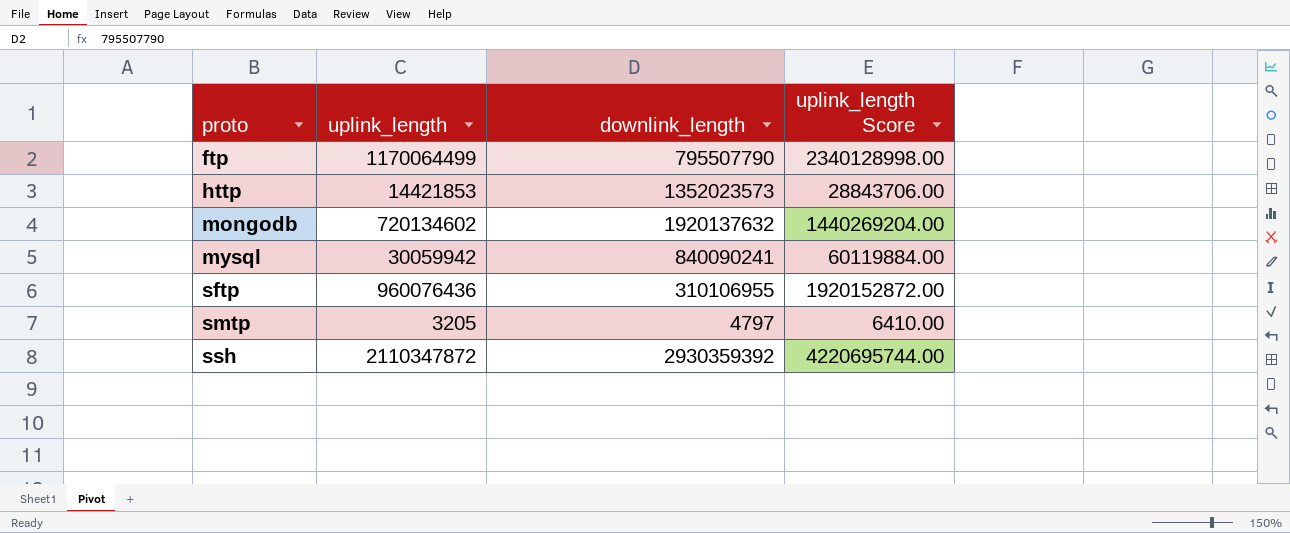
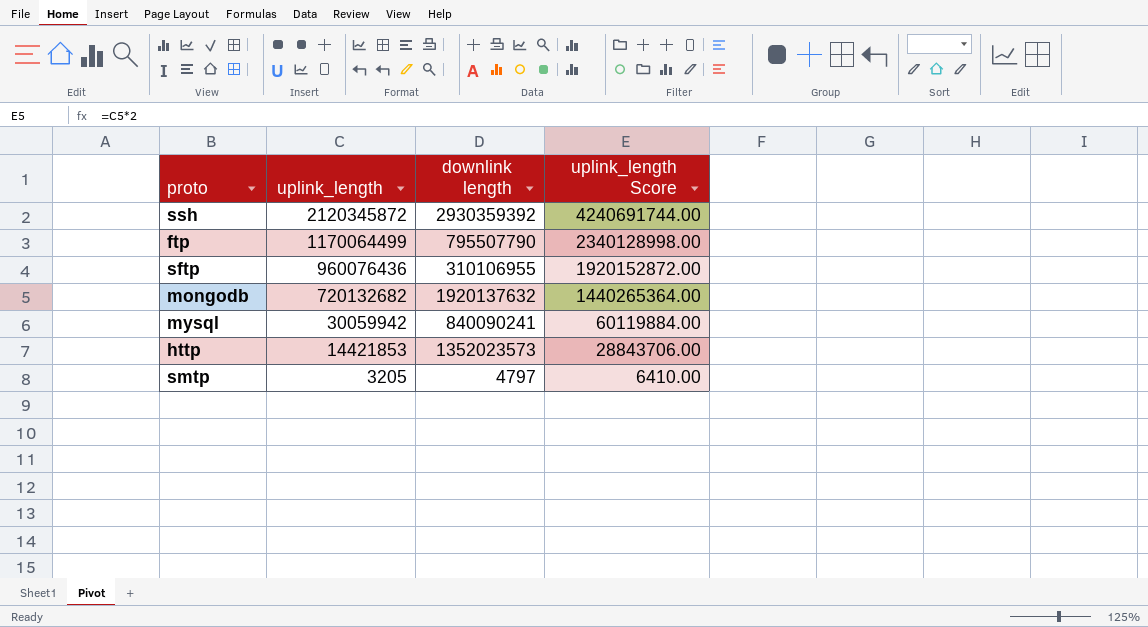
row order: proto ascending -> uplink_length descending
column name: downlink_length -> downlink length
ssh | uplink_length: 2110347872 -> 2120345872
ssh | uplink_length Score: 4220695744.00 -> 4240691744.00
mongodb | uplink_length: 720134602 -> 720132682
mongodb | uplink_length Score: 1440269204.00 -> 1440265364.00

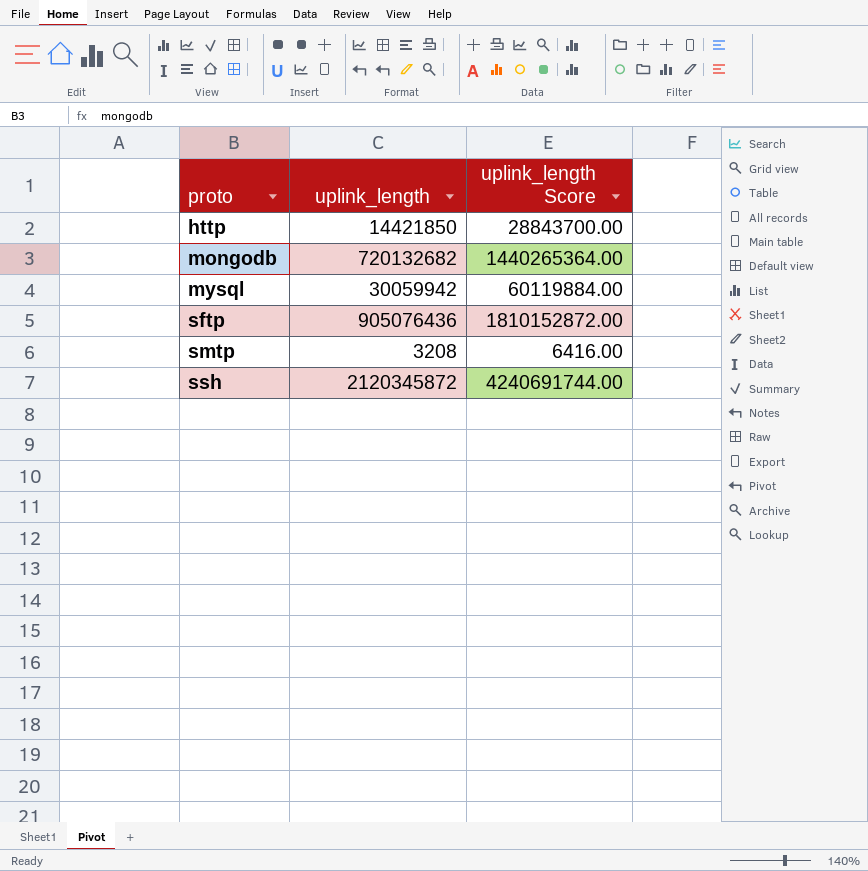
row order: uplink_length descending -> proto ascending
column downlink length | position: 3 -> none
row ftp: 1170064499 | 795507790 | 2340128998.00 -> none
http | uplink_length: 14421853 -> 14421850
http | uplink_length Score: 28843706.00 -> 28843700.00
sftp | uplink_length: 960076436 -> 905076436
sftp | uplink_length Score: 1920152872.00 -> 1810152872.00
smtp | uplink_length: 3205 -> 3208
smtp | uplink_length Score: 6410.00 -> 6416.00

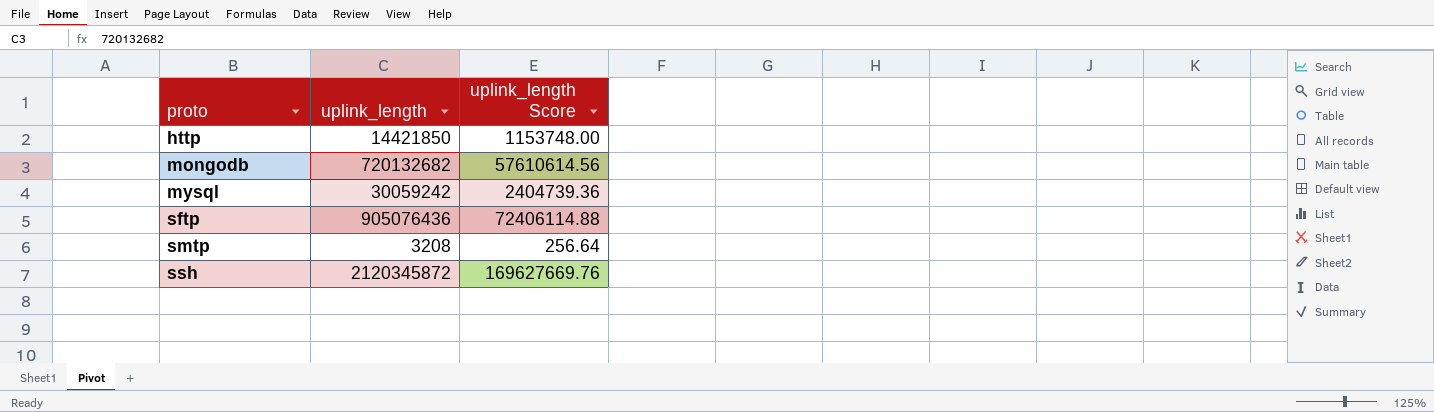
column uplink_length Score | formula: [uplink_length] * 2 -> [uplink_length] * 0.08
mysql | uplink_length: 30059942 -> 30059242

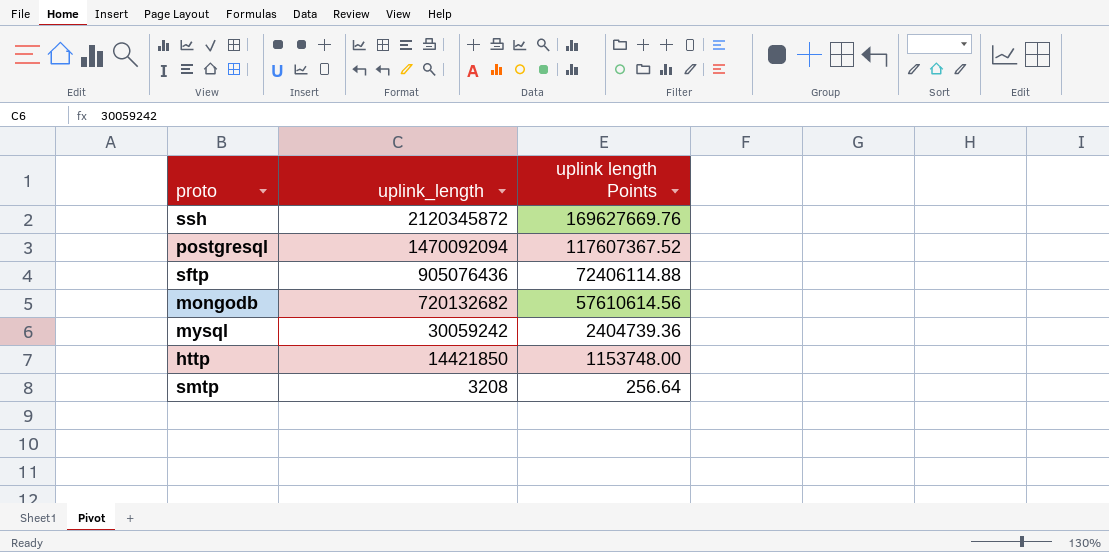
row order: proto ascending -> uplink_length descending
column name: uplink_length Score -> uplink length Points
row postgresql: none -> 1470092094 | 117607367.52

